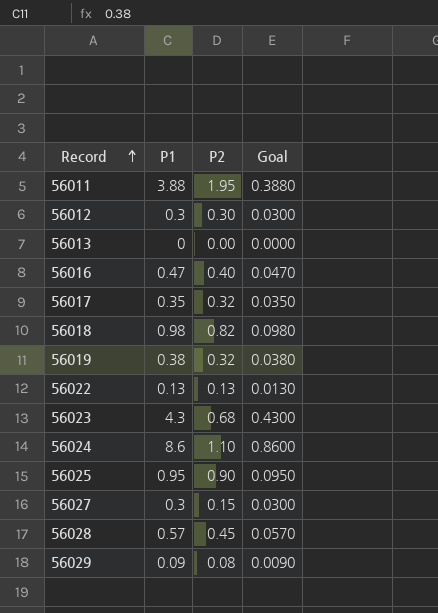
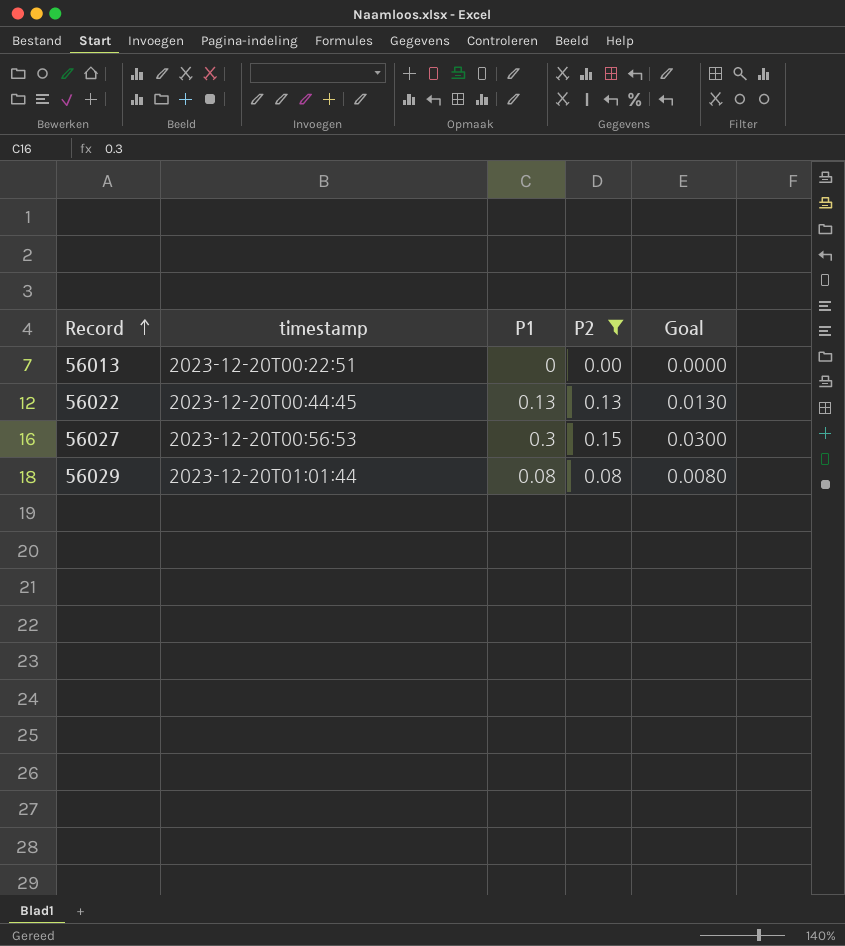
filter: none -> P2 <= 0.15
column timestamp | position: none -> 2
56029 | P1: 0.09 -> 0.08
56029 | Goal: 0.0090 -> 0.0080

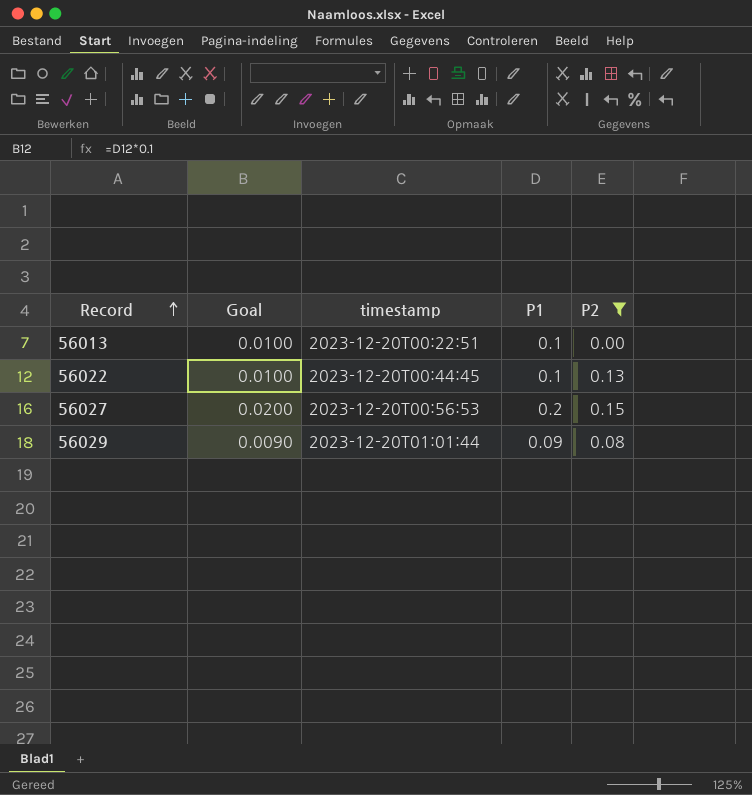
column Goal | position: 5 -> 2
56013 | Goal: 0.0000 -> 0.0100
56013 | P1: 0 -> 0.1
56022 | Goal: 0.0130 -> 0.0100
56022 | P1: 0.13 -> 0.1
56027 | Goal: 0.0300 -> 0.0200
56027 | P1: 0.3 -> 0.2
56029 | Goal: 0.0080 -> 0.0090
56029 | P1: 0.08 -> 0.09

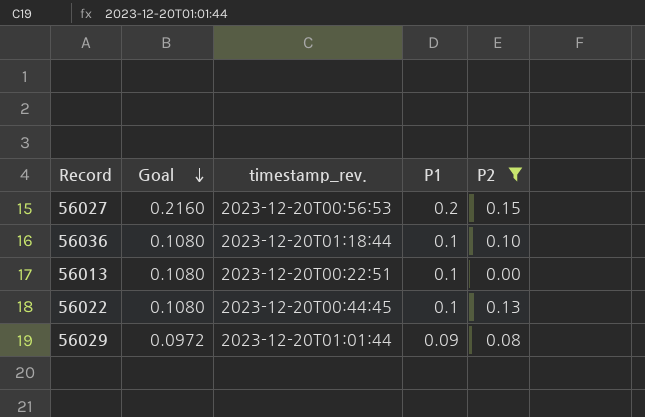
row order: Record ascending -> Goal descending
column Goal | formula: [P1] * 0.1 -> [P1] * 1.08
column name: timestamp -> timestamp_rev.
row 56036: none -> 0.1080 | 2023-12-20T01:18:44 | 0.1 | 0.10

